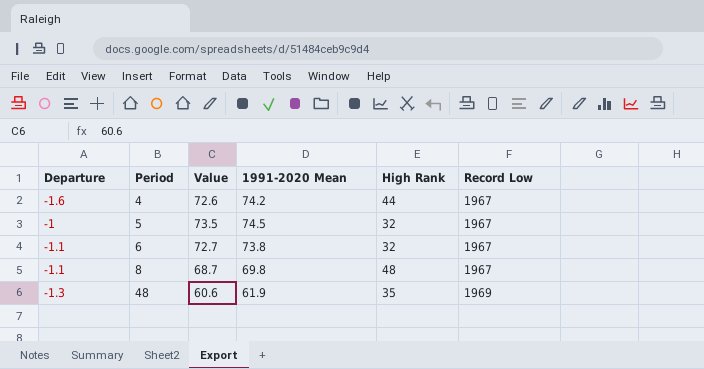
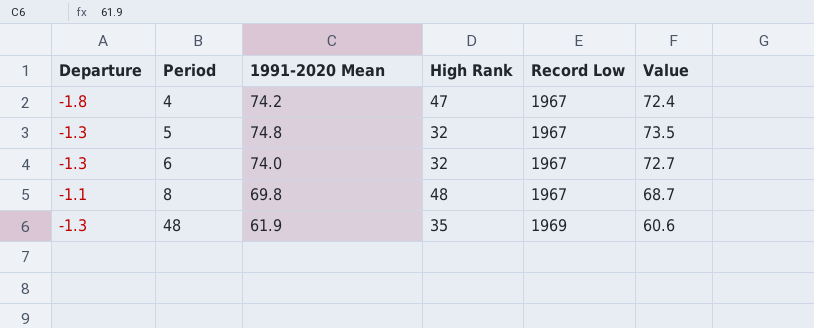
column Value | position: 3 -> 6
4 | Departure: -1.6 -> -1.8
4 | High Rank: 44 -> 47
4 | Value: 72.6 -> 72.4
5 | Departure: -1 -> -1.3
5 | 1991-2020 Mean: 74.5 -> 74.8
6 | Departure: -1.1 -> -1.3
6 | 1991-2020 Mean: 73.8 -> 74.0

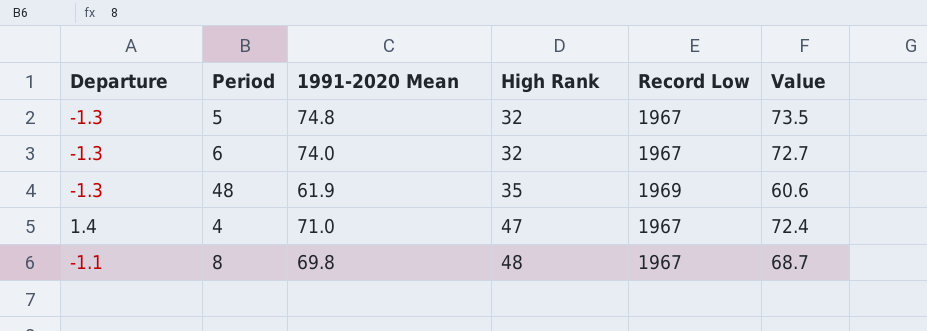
row order: Period ascending -> High Rank ascending
4 | Departure: -1.8 -> 1.4
4 | 1991-2020 Mean: 74.2 -> 71.0

